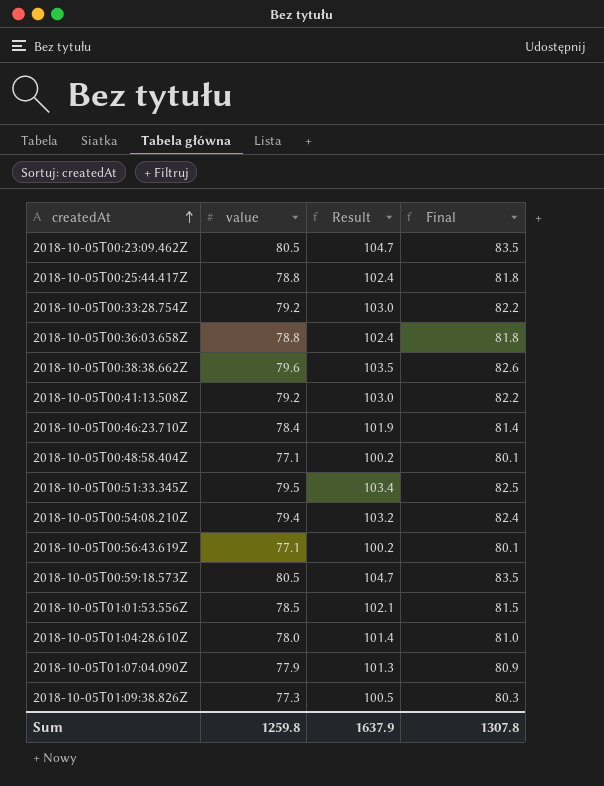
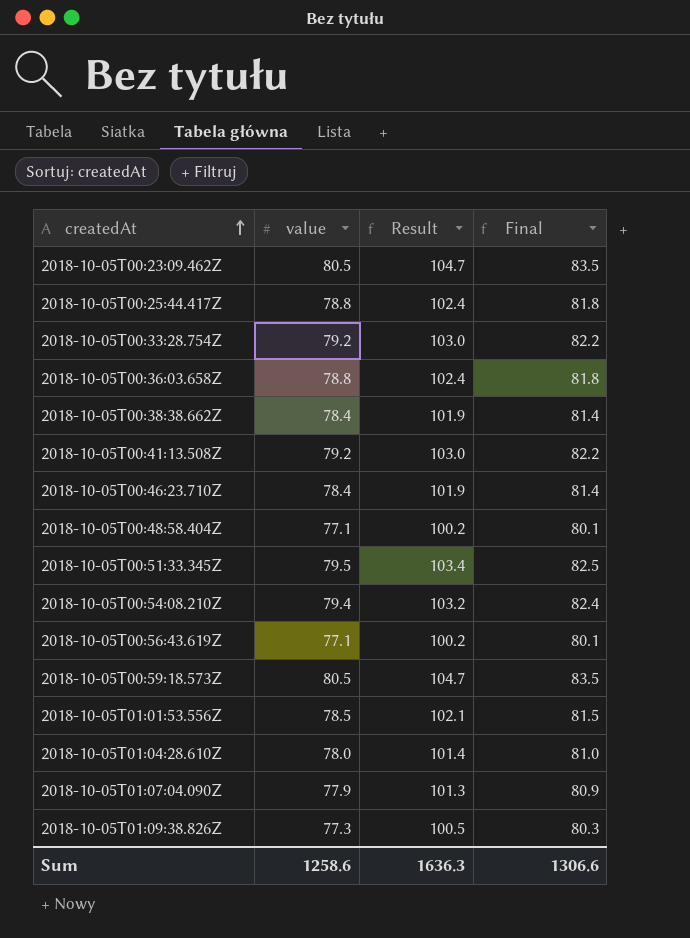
2018-10-05T00:38:38.662Z | value: 79.6 -> 78.4
2018-10-05T00:38:38.662Z | Result: 103.5 -> 101.9
2018-10-05T00:38:38.662Z | Final: 82.6 -> 81.4
Sum | value: 1259.8 -> 1258.6
Sum | Result: 1637.9 -> 1636.3
Sum | Final: 1307.8 -> 1306.6

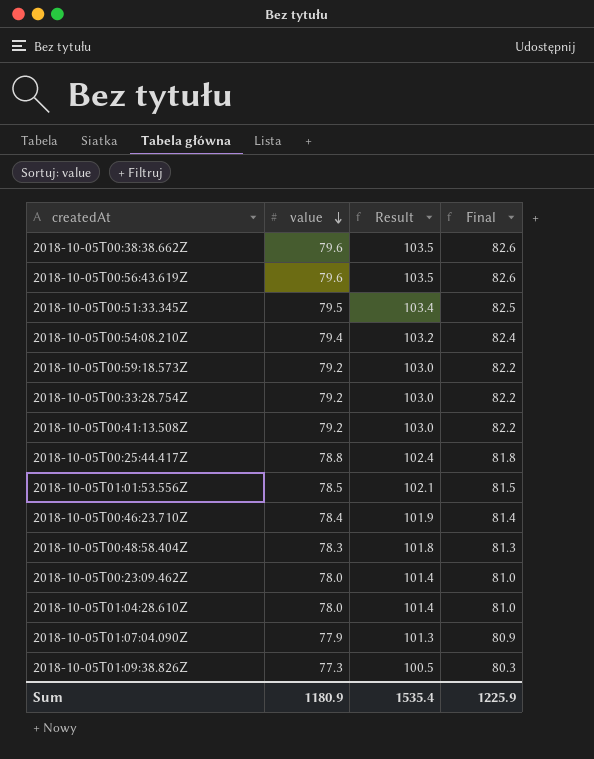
row order: createdAt ascending -> value descending
row 2018-10-05T00:36:03.658Z: 78.8 | 102.4 | 81.8 -> none
2018-10-05T00:38:38.662Z | value: 78.4 -> 79.6
2018-10-05T00:38:38.662Z | Result: 101.9 -> 103.5
2018-10-05T00:38:38.662Z | Final: 81.4 -> 82.6
2018-10-05T00:56:43.619Z | value: 77.1 -> 79.6
2018-10-05T00:56:43.619Z | Result: 100.2 -> 103.5
2018-10-05T00:56:43.619Z | Final: 80.1 -> 82.6
2018-10-05T00:59:18.573Z | value: 80.5 -> 79.2
2018-10-05T00:59:18.573Z | Result: 104.7 -> 103.0
2018-10-05T00:59:18.573Z | Final: 83.5 -> 82.2
2018-10-05T00:48:58.404Z | value: 77.1 -> 78.3
2018-10-05T00:48:58.404Z | Result: 100.2 -> 101.8
2018-10-05T00:48:58.404Z | Final: 80.1 -> 81.3
2018-10-05T00:23:09.462Z | value: 80.5 -> 78.0
2018-10-05T00:23:09.462Z | Result: 104.7 -> 101.4
2018-10-05T00:23:09.462Z | Final: 83.5 -> 81.0
Sum | value: 1258.6 -> 1180.9
Sum | Result: 1636.3 -> 1535.4
Sum | Final: 1306.6 -> 1225.9

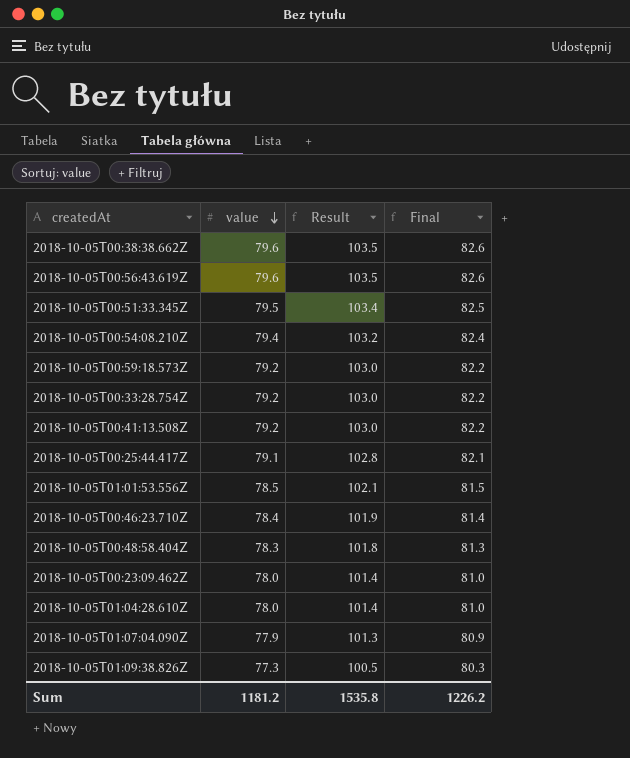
2018-10-05T00:25:44.417Z | value: 78.8 -> 79.1
2018-10-05T00:25:44.417Z | Result: 102.4 -> 102.8
2018-10-05T00:25:44.417Z | Final: 81.8 -> 82.1
Sum | value: 1180.9 -> 1181.2
Sum | Result: 1535.4 -> 1535.8
Sum | Final: 1225.9 -> 1226.2

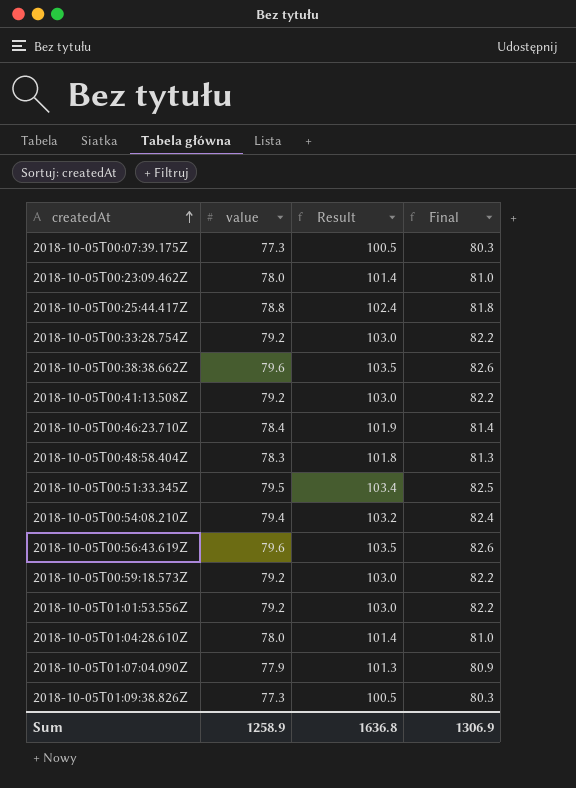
row order: value descending -> createdAt ascending
row 2018-10-05T00:07:39.175Z: none -> 77.3 | 100.5 | 80.3
2018-10-05T00:25:44.417Z | value: 79.1 -> 78.8
2018-10-05T00:25:44.417Z | Result: 102.8 -> 102.4
2018-10-05T00:25:44.417Z | Final: 82.1 -> 81.8
2018-10-05T01:01:53.556Z | value: 78.5 -> 79.2
2018-10-05T01:01:53.556Z | Result: 102.1 -> 103.0
2018-10-05T01:01:53.556Z | Final: 81.5 -> 82.2
Sum | value: 1181.2 -> 1258.9
Sum | Result: 1535.8 -> 1636.8
Sum | Final: 1226.2 -> 1306.9

